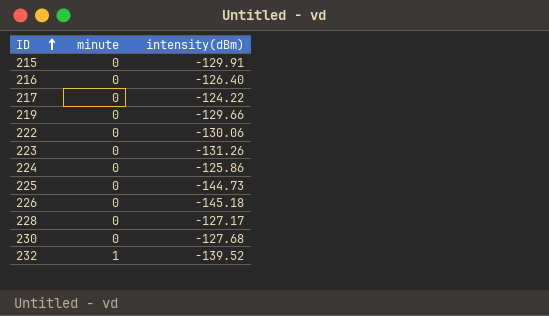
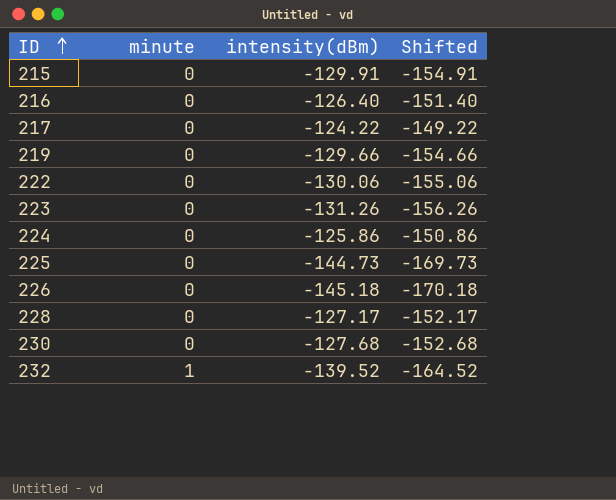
column Shifted | formula: none -> [intensity(dBm)] - 25

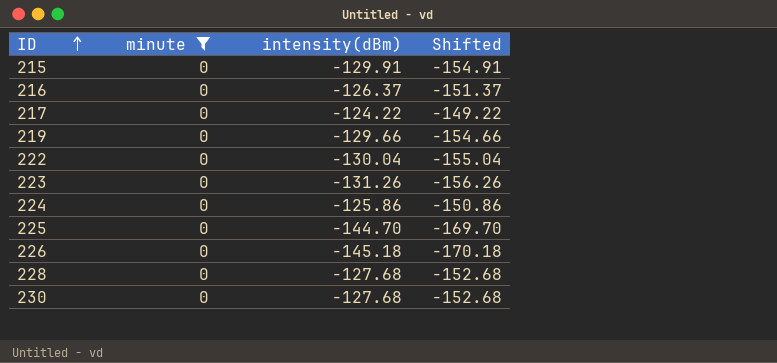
filter: none -> minute = 0
216 | intensity(dBm): -126.40 -> -126.37
216 | Shifted: -151.40 -> -151.37
222 | intensity(dBm): -130.06 -> -130.04
222 | Shifted: -155.06 -> -155.04
225 | intensity(dBm): -144.73 -> -144.70
225 | Shifted: -169.73 -> -169.70
228 | intensity(dBm): -127.17 -> -127.68
228 | Shifted: -152.17 -> -152.68

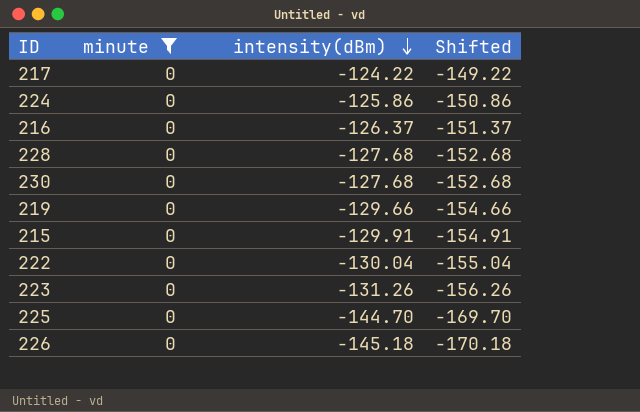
row order: ID ascending -> intensity(dBm) descending

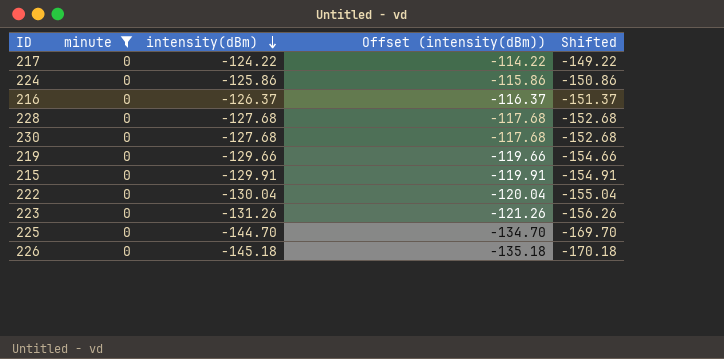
column Offset (intensity(dBm)) | formula: none -> [intensity(dBm)] + 10

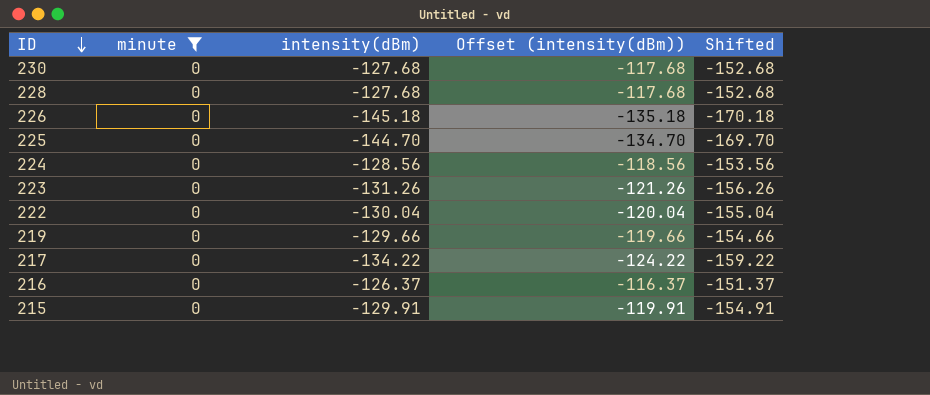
row order: intensity(dBm) descending -> ID descending
224 | intensity(dBm): -125.86 -> -128.56
224 | Offset (intensity(dBm)): -115.86 -> -118.56
224 | Shifted: -150.86 -> -153.56
217 | intensity(dBm): -124.22 -> -134.22
217 | Offset (intensity(dBm)): -114.22 -> -124.22
217 | Shifted: -149.22 -> -159.22

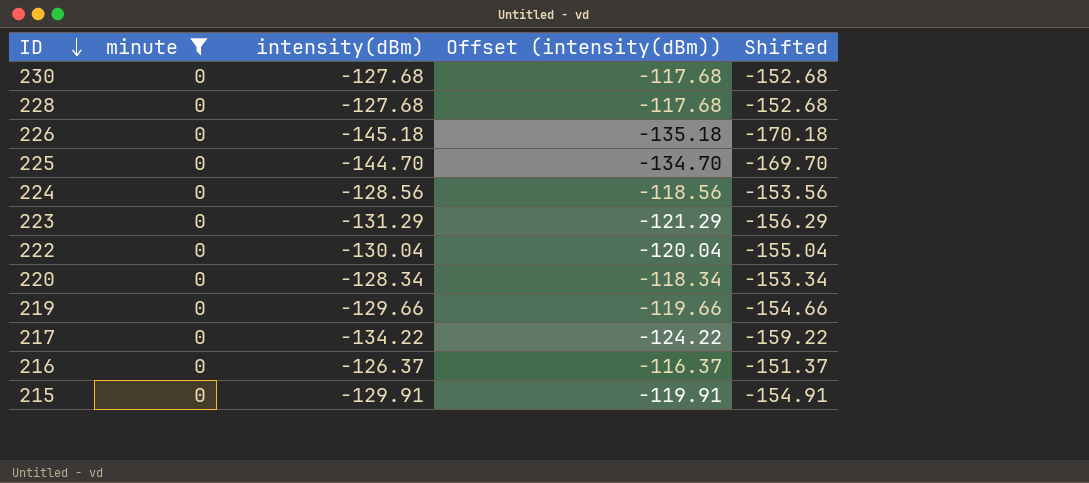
223 | intensity(dBm): -131.26 -> -131.29
223 | Offset (intensity(dBm)): -121.26 -> -121.29
223 | Shifted: -156.26 -> -156.29
row 220: none -> 0 | -128.34 | -118.34 | -153.34

